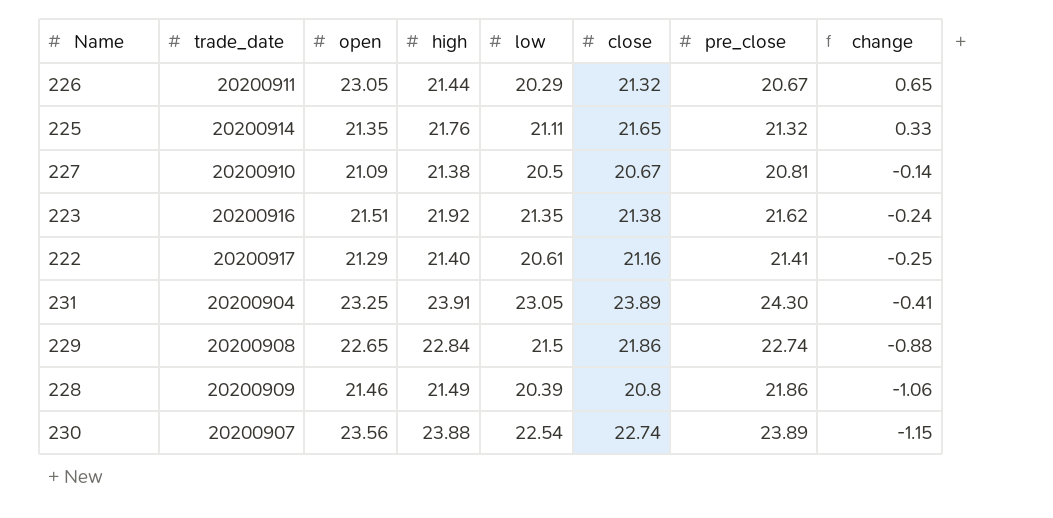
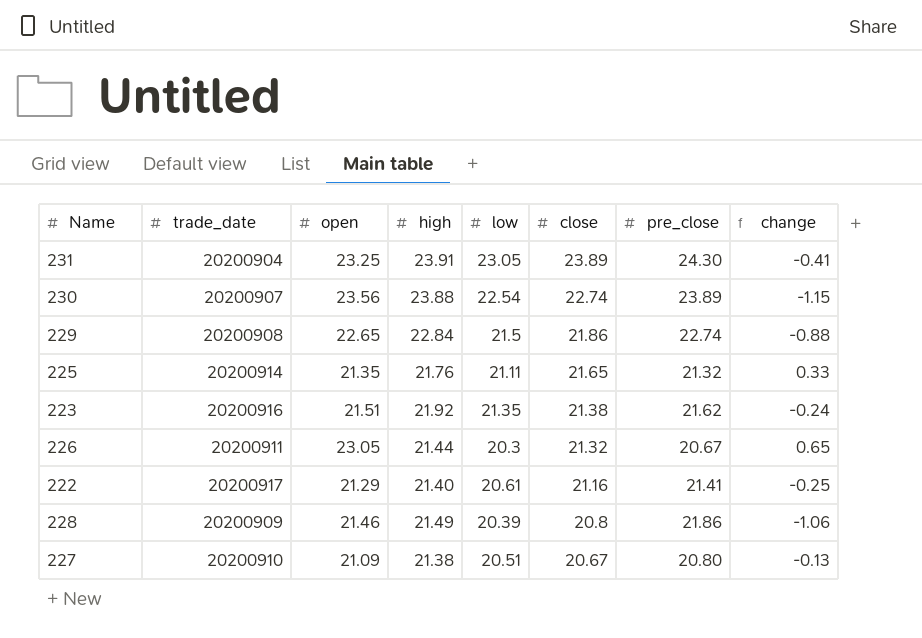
row order: change descending -> close descending
226 | low: 20.29 -> 20.3
227 | low: 20.5 -> 20.51
227 | pre_close: 20.81 -> 20.80
227 | change: -0.14 -> -0.13

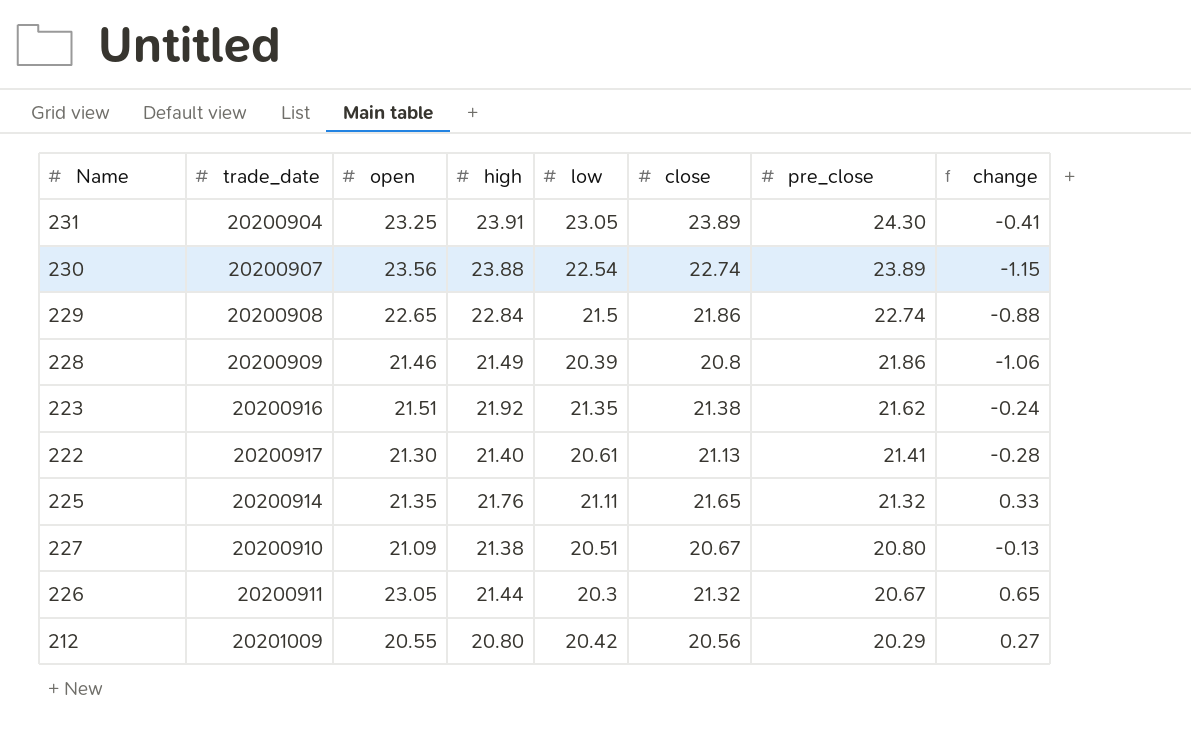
row order: close descending -> pre_close descending
222 | open: 21.29 -> 21.30
222 | close: 21.16 -> 21.13
222 | change: -0.25 -> -0.28
row 212: none -> 20201009 | 20.55 | 20.80 | 20.42 | 20.56 | 20.29 | 0.27

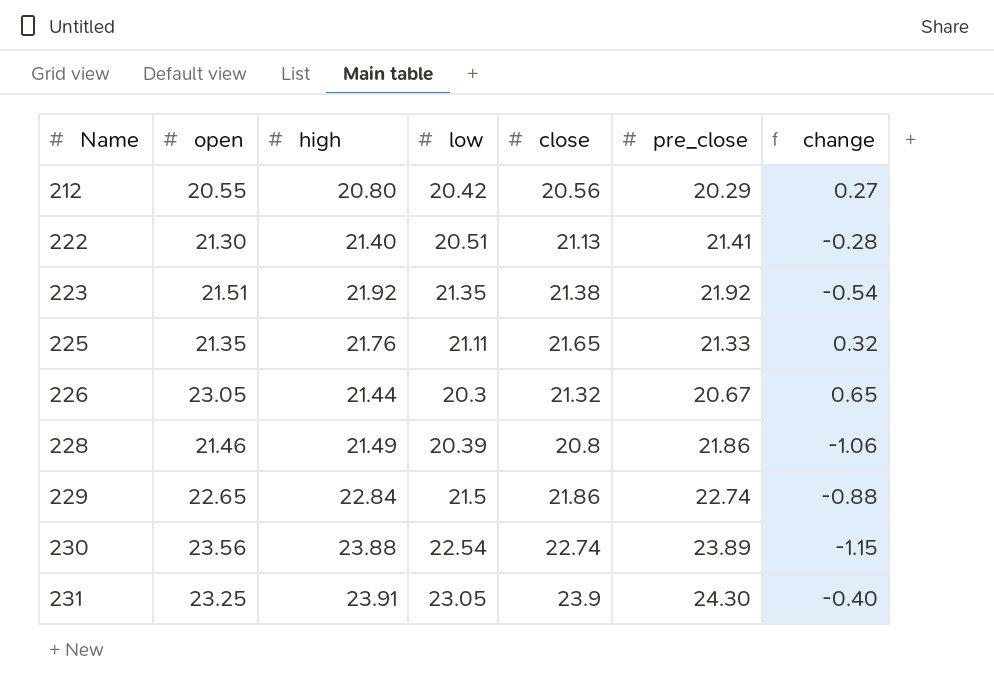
row order: pre_close descending -> Name ascending
column trade_date | position: 2 -> none
row 227: 20200910 | 21.09 | 21.38 | 20.51 | 20.67 | 20.80 | -0.13 -> none
222 | low: 20.61 -> 20.51
223 | pre_close: 21.62 -> 21.92
223 | change: -0.24 -> -0.54
225 | pre_close: 21.32 -> 21.33
225 | change: 0.33 -> 0.32
231 | close: 23.89 -> 23.9
231 | change: -0.41 -> -0.40

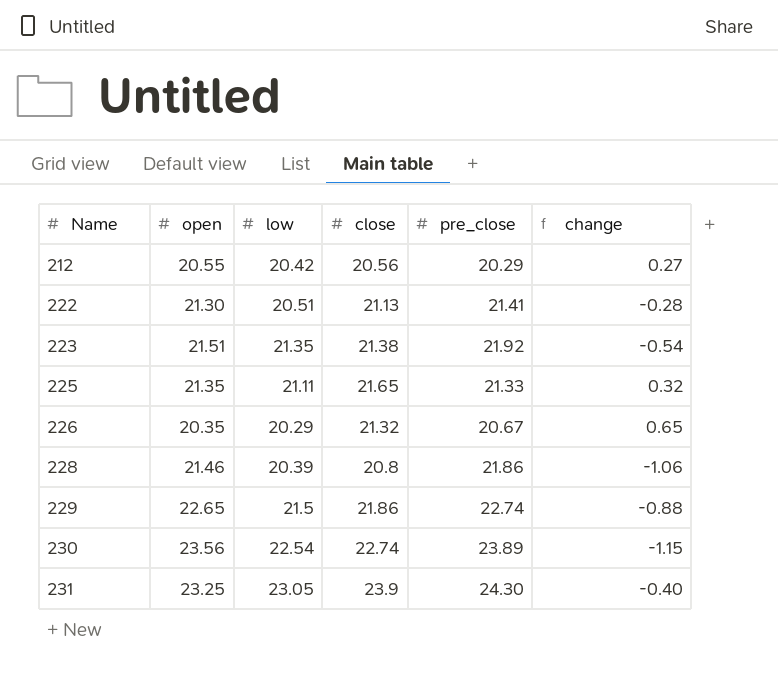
column high | position: 3 -> none
226 | open: 23.05 -> 20.35
226 | low: 20.3 -> 20.29

